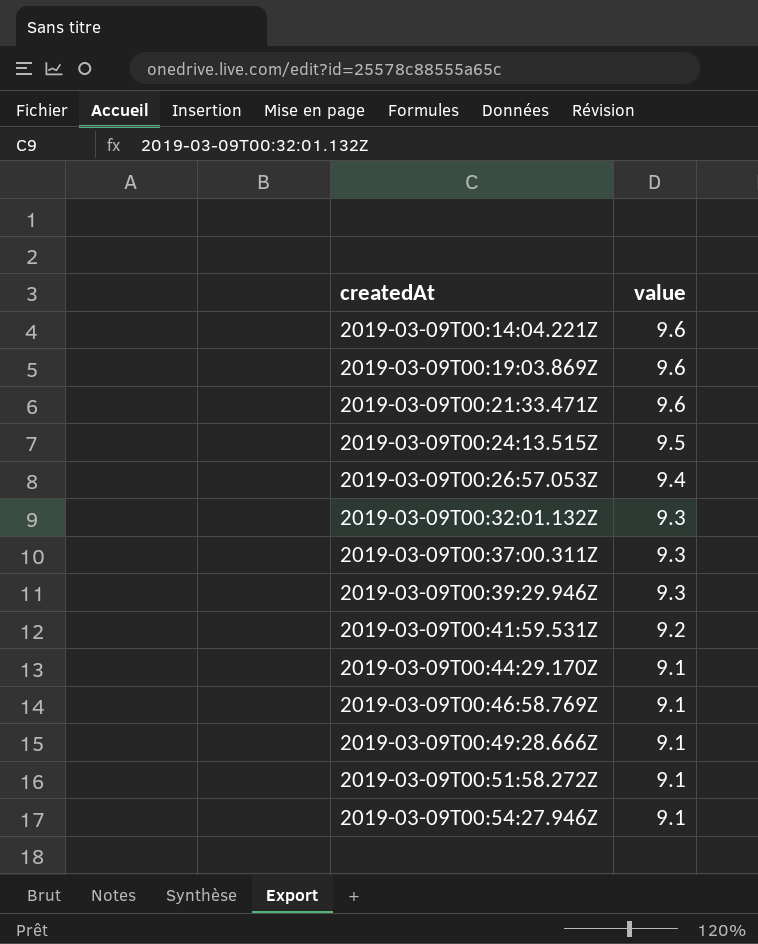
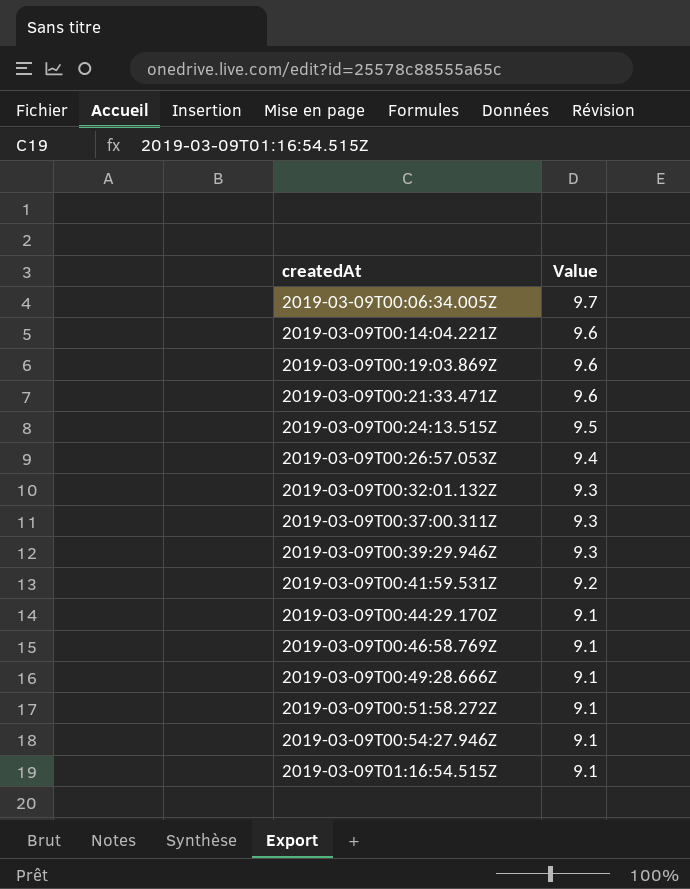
column name: value -> Value
row 2019-03-09T00:06:34.005Z: none -> 9.7
row 2019-03-09T01:16:54.515Z: none -> 9.1

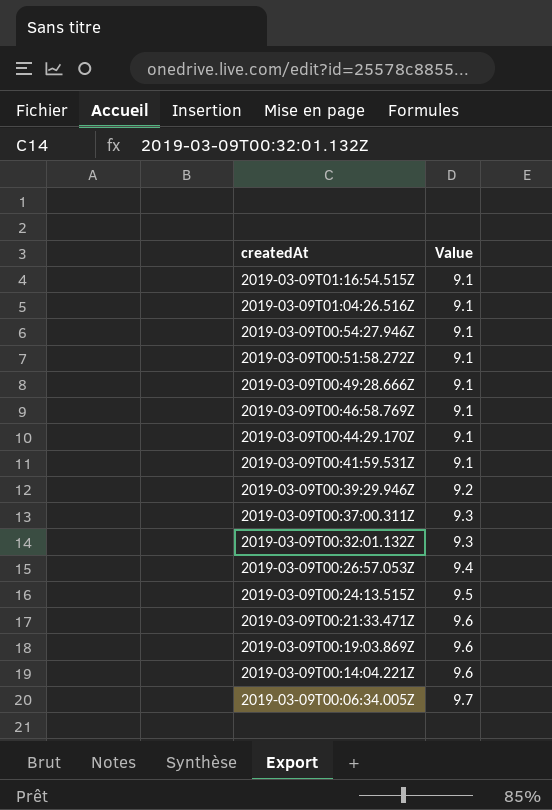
row order: createdAt ascending -> createdAt descending
row 2019-03-09T01:04:26.516Z: none -> 9.1
2019-03-09T00:41:59.531Z | Value: 9.2 -> 9.1
2019-03-09T00:39:29.946Z | Value: 9.3 -> 9.2

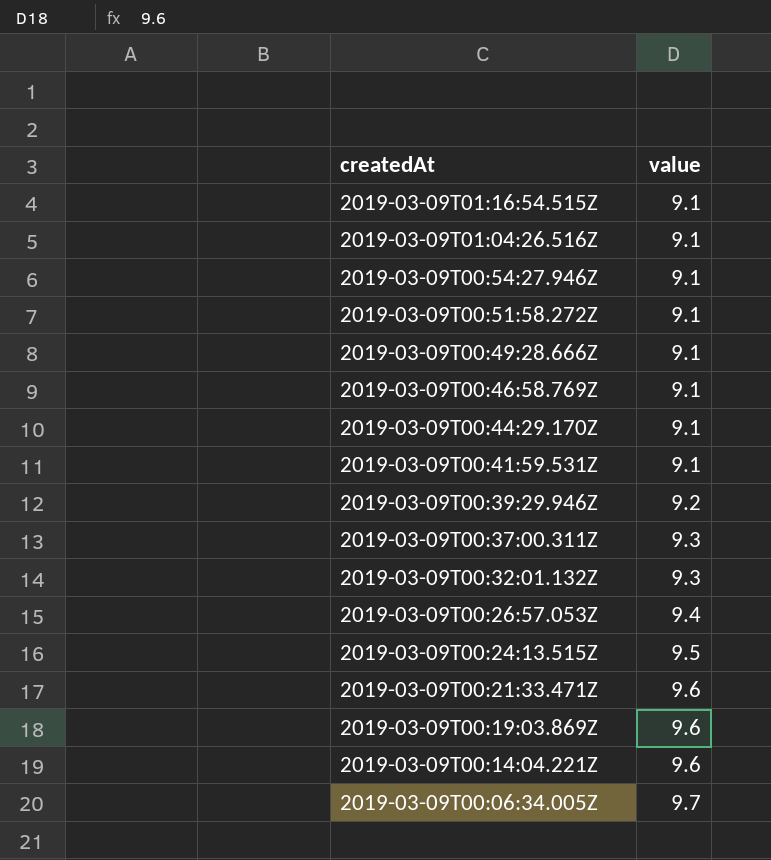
column name: Value -> value

